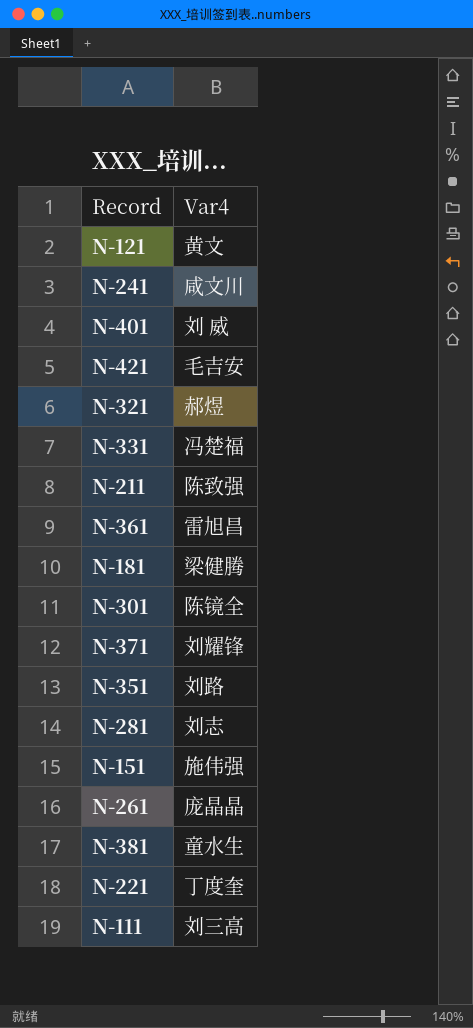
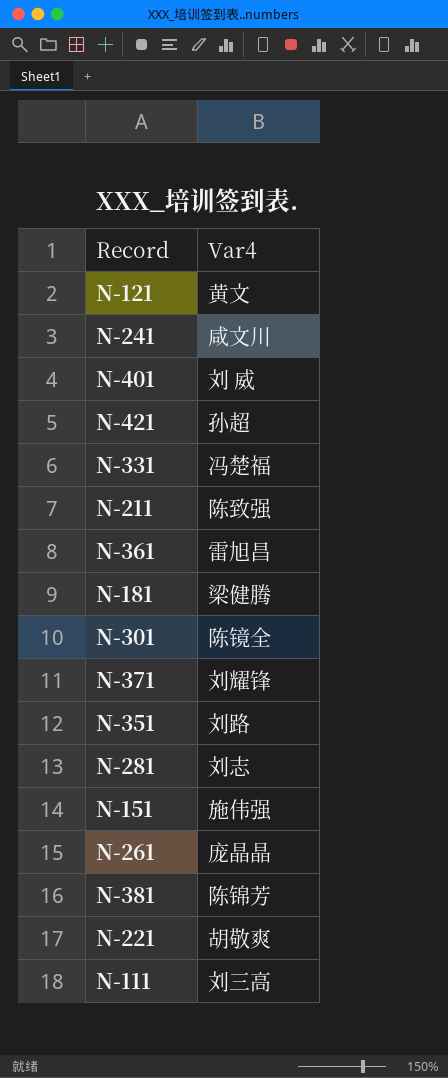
row N-321: 郝煜 -> none
N-421 | Var4: 毛吉安 -> 孙超
N-381 | Var4: 童水生 -> 陈锦芳
N-221 | Var4: 丁度奎 -> 胡敬爽

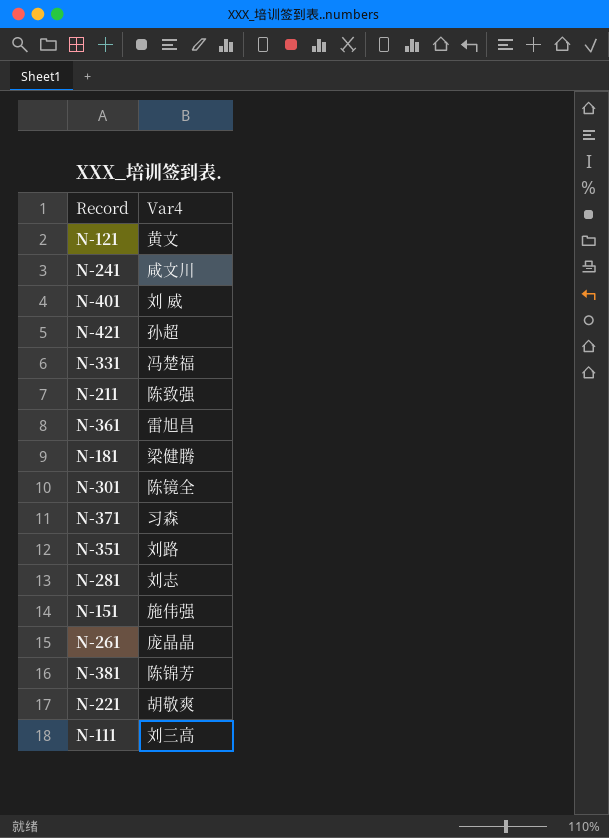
N-371 | Var4: 刘耀锋 -> 习森

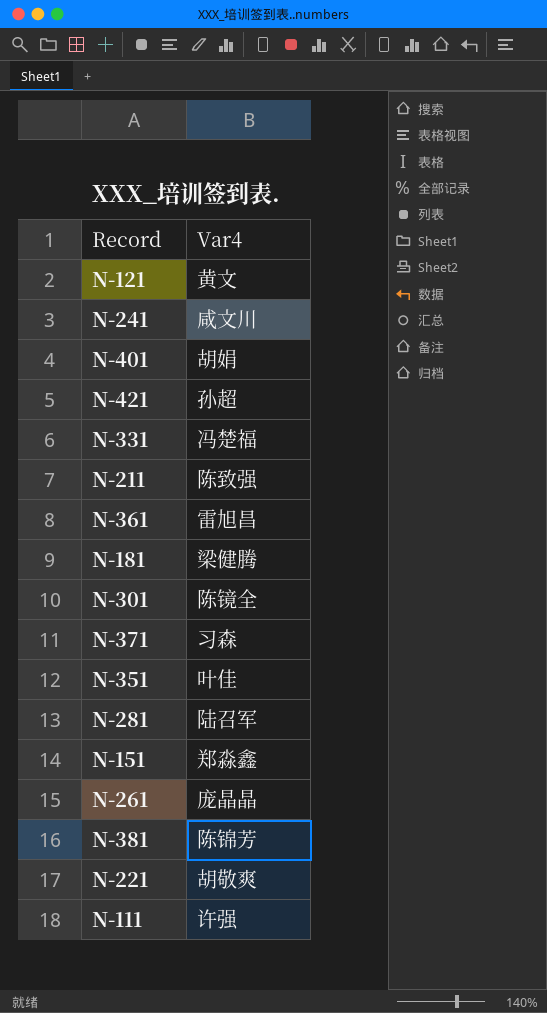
N-401 | Var4: 刘 威 -> 胡娟
N-351 | Var4: 刘路 -> 叶佳
N-281 | Var4: 刘志 -> 陆召军
N-151 | Var4: 施伟强 -> 郑淼鑫
N-111 | Var4: 刘三高 -> 许强

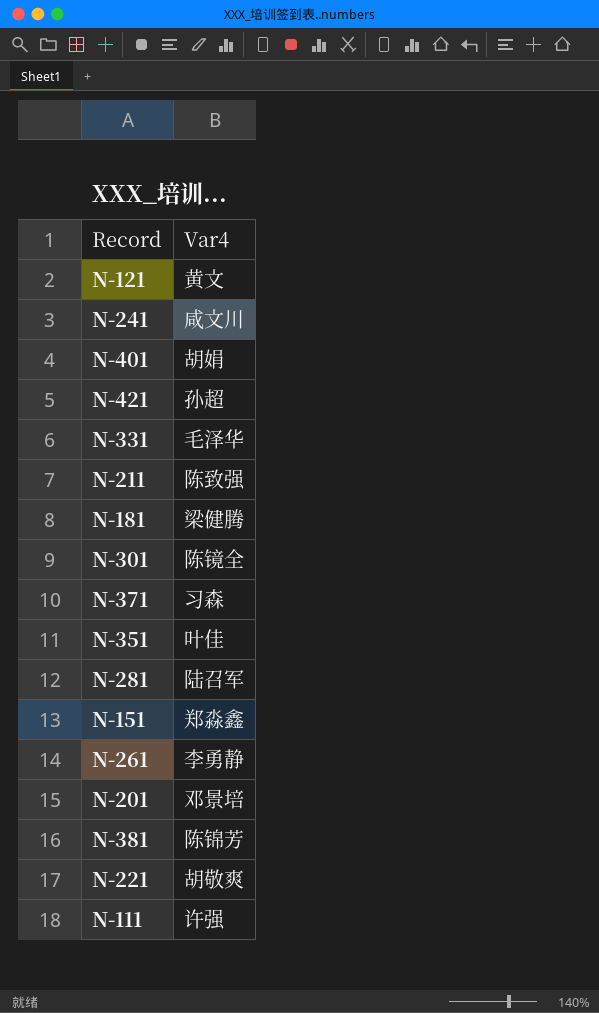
row N-361: 雷旭昌 -> none
N-331 | Var4: 冯楚福 -> 毛泽华
N-261 | Var4: 庞晶晶 -> 李勇静
row N-201: none -> 邓景培

